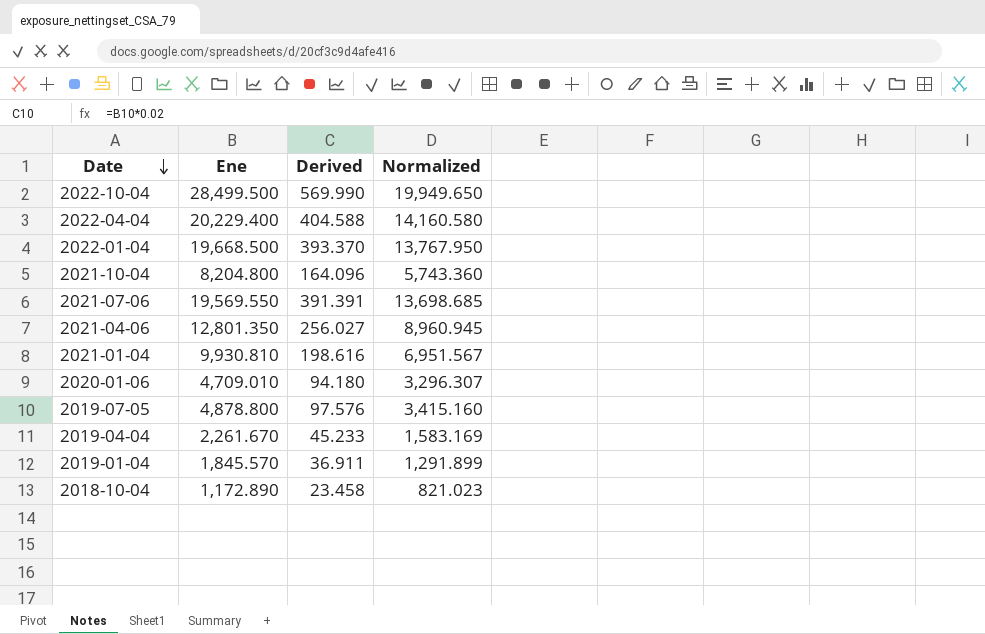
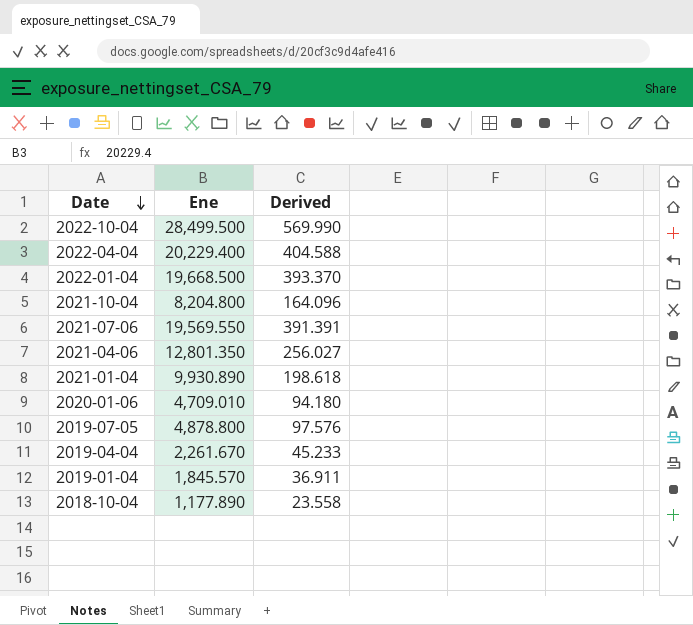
column Normalized | formula: [Ene] * 0.7 -> none
2021-01-04 | Ene: 9,930.810 -> 9,930.890
2021-01-04 | Derived: 198.616 -> 198.618
2018-10-04 | Ene: 1,172.890 -> 1,177.890
2018-10-04 | Derived: 23.458 -> 23.558

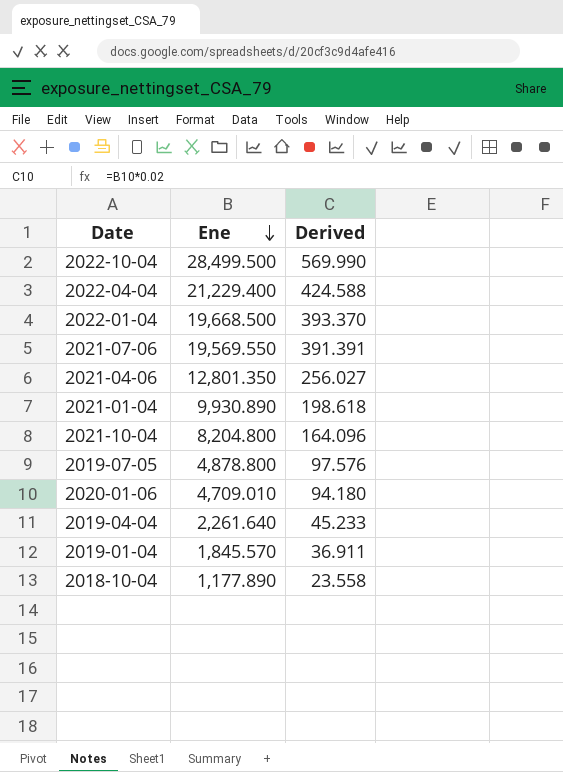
row order: Date descending -> Ene descending
2022-04-04 | Ene: 20,229.400 -> 21,229.400
2022-04-04 | Derived: 404.588 -> 424.588
2019-04-04 | Ene: 2,261.670 -> 2,261.640

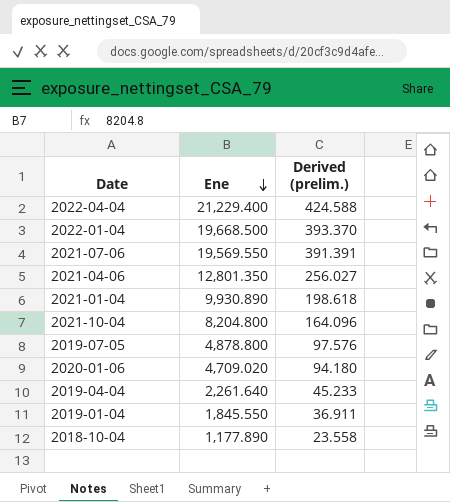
column name: Derived -> Derived (prelim.)
row 2022-10-04: 28,499.500 | 569.990 -> none
2020-01-06 | Ene: 4,709.010 -> 4,709.020
2019-01-04 | Ene: 1,845.570 -> 1,845.550

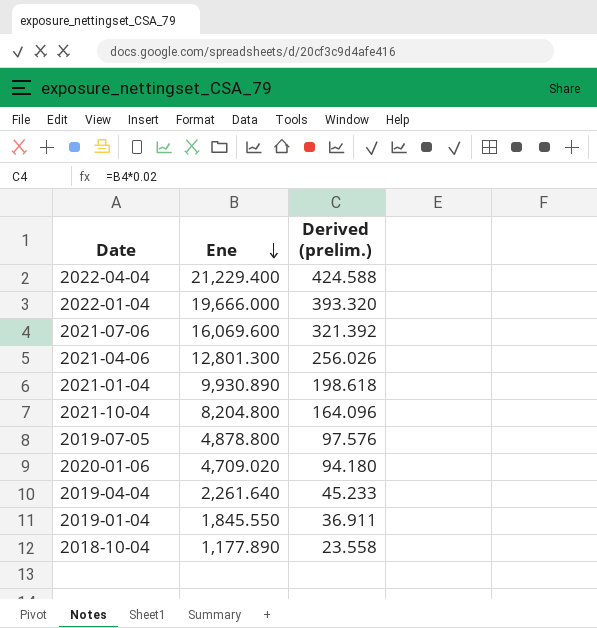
2022-01-04 | Ene: 19,668.500 -> 19,666.000
2022-01-04 | Derived (prelim.): 393.370 -> 393.320
2021-07-06 | Ene: 19,569.550 -> 16,069.600
2021-07-06 | Derived (prelim.): 391.391 -> 321.392
2021-04-06 | Ene: 12,801.350 -> 12,801.300
2021-04-06 | Derived (prelim.): 256.027 -> 256.026

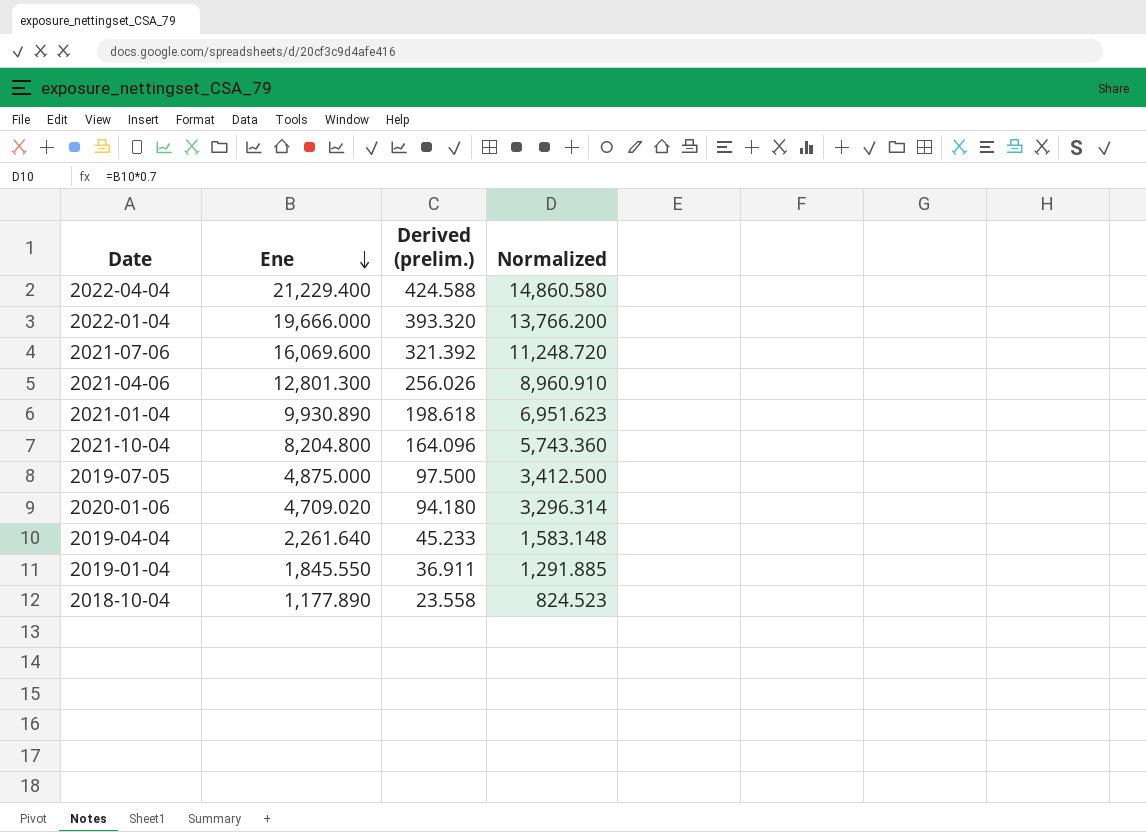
column Normalized | formula: none -> [Ene] * 0.7
2019-07-05 | Ene: 4,878.800 -> 4,875.000
2019-07-05 | Derived (prelim.): 97.576 -> 97.500

